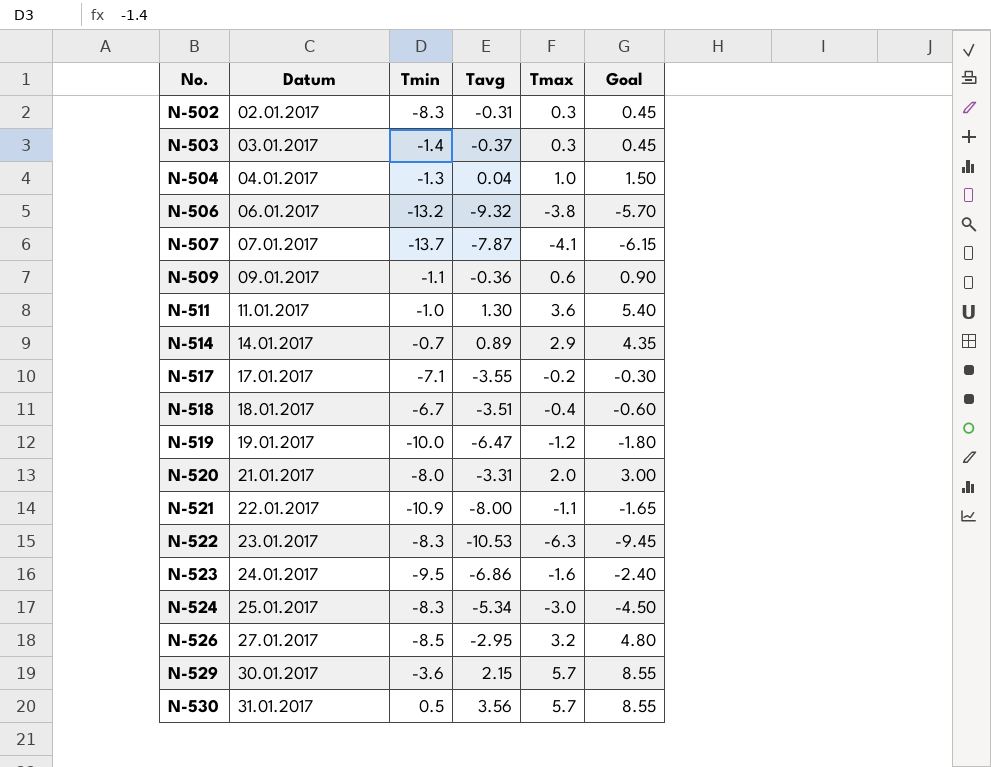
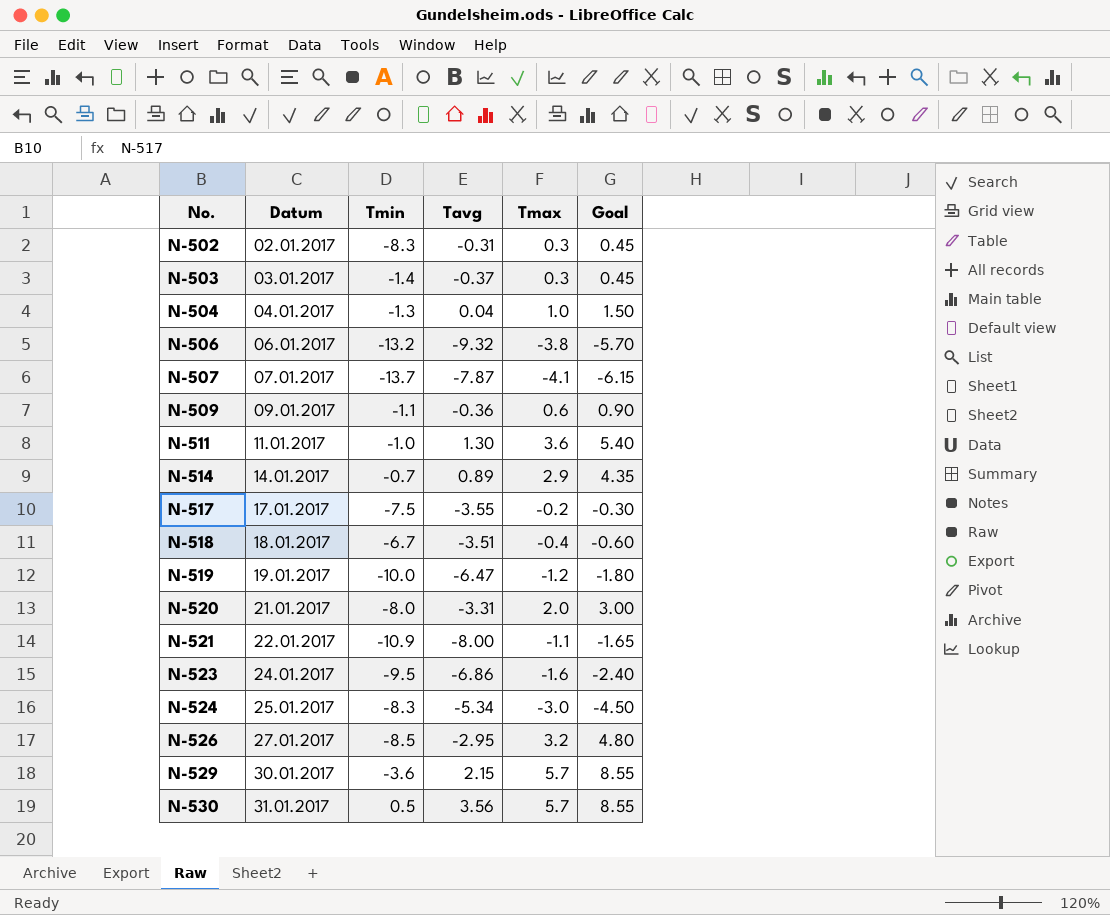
row N-522: 23.01.2017 | -8.3 | -10.53 | -6.3 | -9.45 -> none
N-517 | Tmin: -7.1 -> -7.5

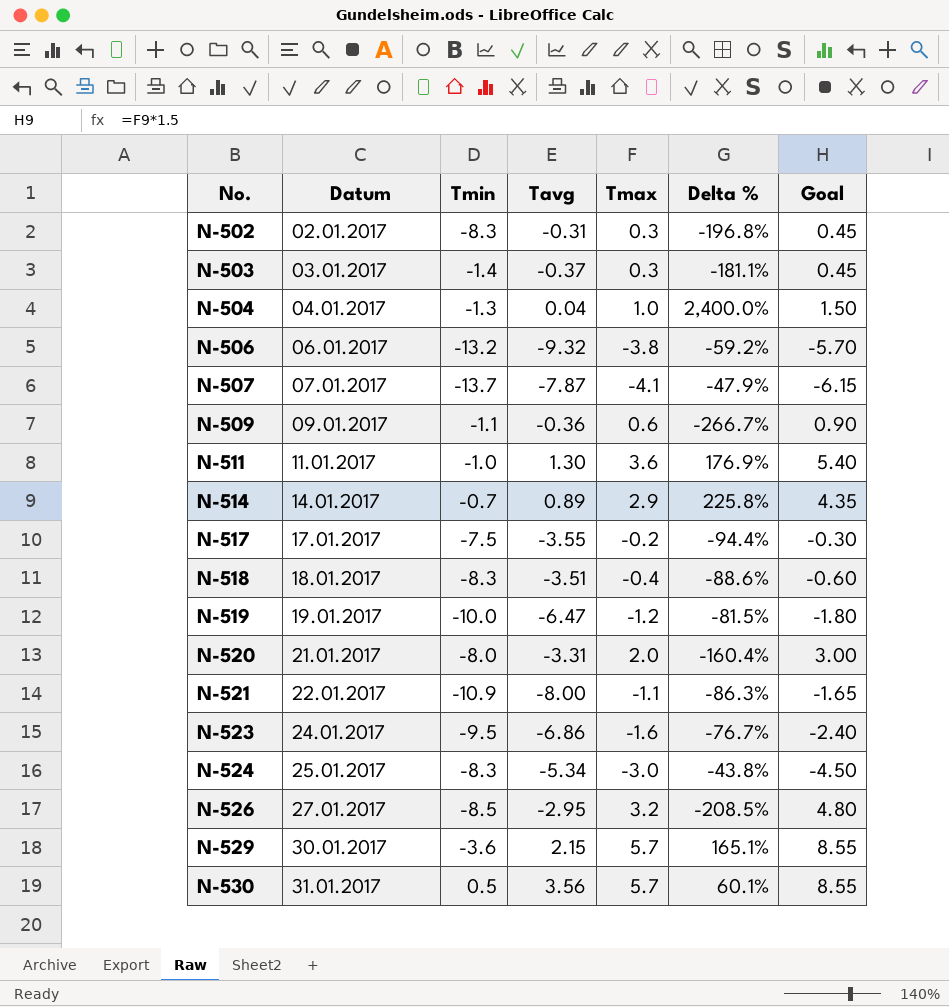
column Delta % | formula: none -> ([Tmax] - [Tavg]) / [Tavg]
N-518 | Tmin: -6.7 -> -8.3

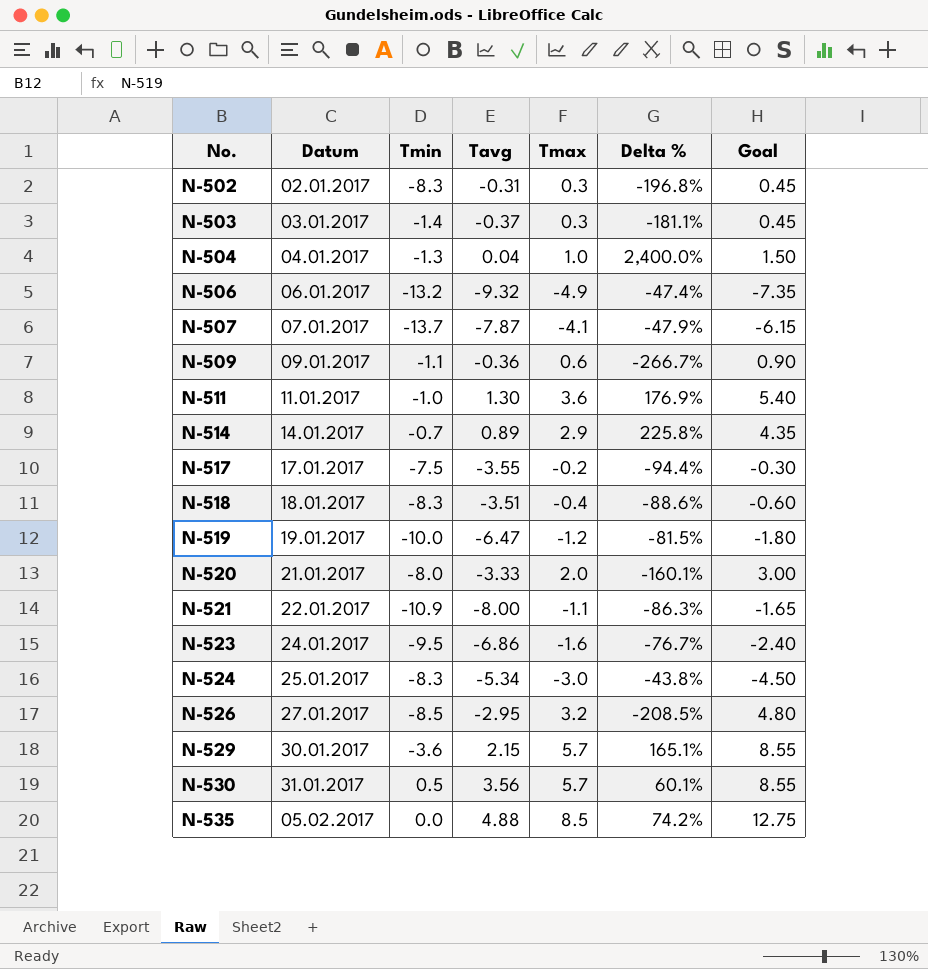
N-506 | Tmax: -3.8 -> -4.9
N-506 | Delta %: -59.2% -> -47.4%
N-506 | Goal: -5.70 -> -7.35
N-520 | Tavg: -3.31 -> -3.33
N-520 | Delta %: -160.4% -> -160.1%
row N-535: none -> 05.02.2017 | 0.0 | 4.88 | 8.5 | 74.2% | 12.75

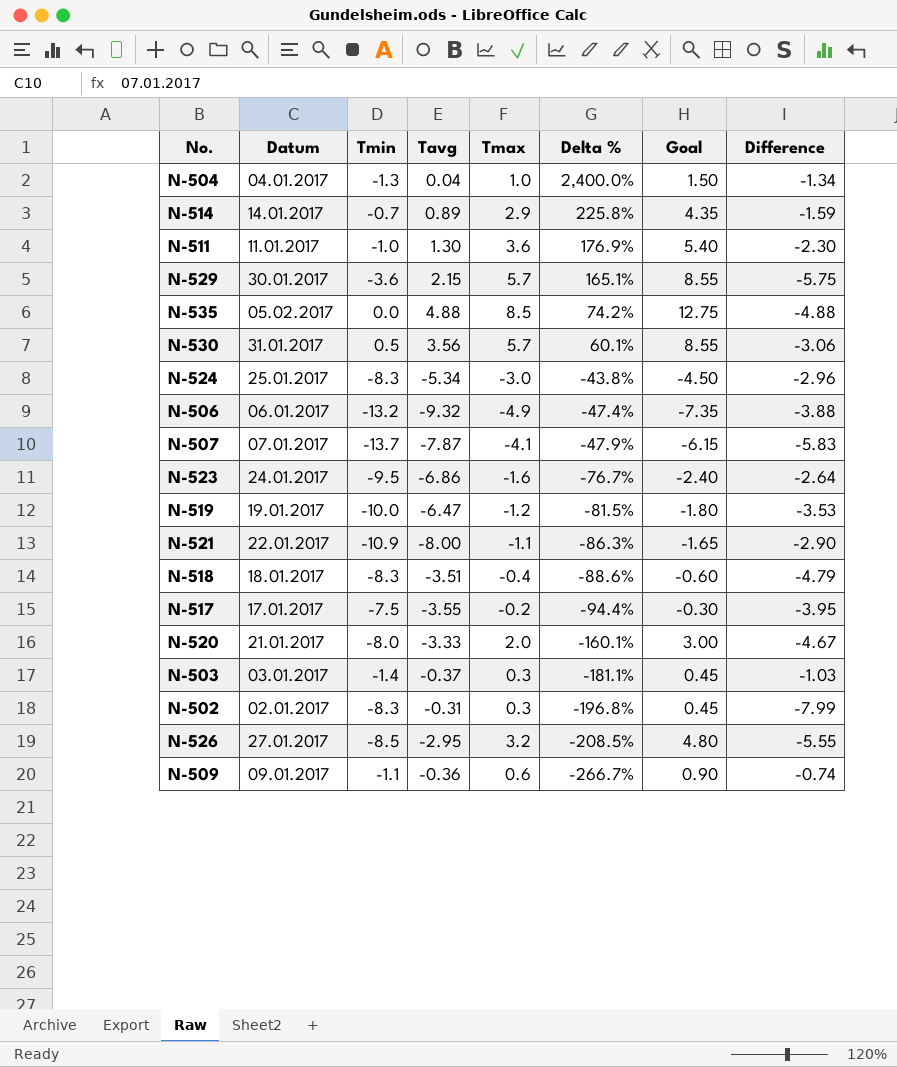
row order: No. ascending -> Delta % descending
column Difference | formula: none -> [Tmin] - [Tavg]

